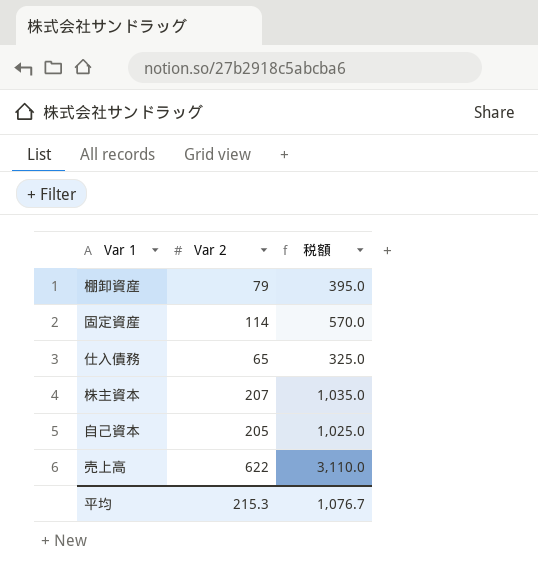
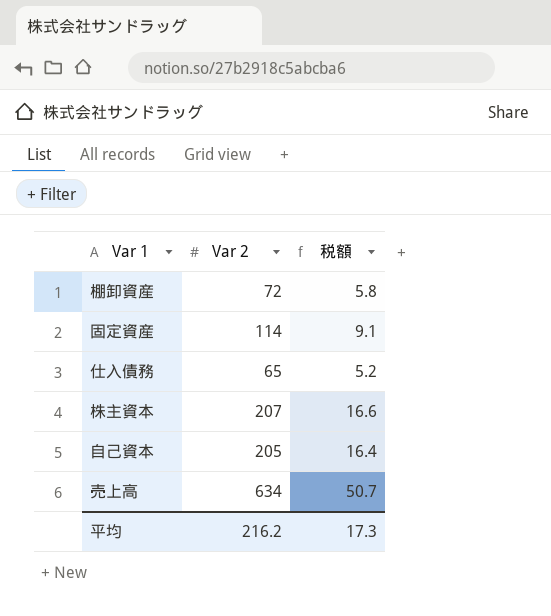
column 税額 | formula: [Var 2] * 5 -> [Var 2] * 0.08
棚卸資産 | Var 2: 79 -> 72
売上高 | Var 2: 622 -> 634
平均 | Var 2: 215.3 -> 216.2
平均 | 税額: 1,076.7 -> 17.3

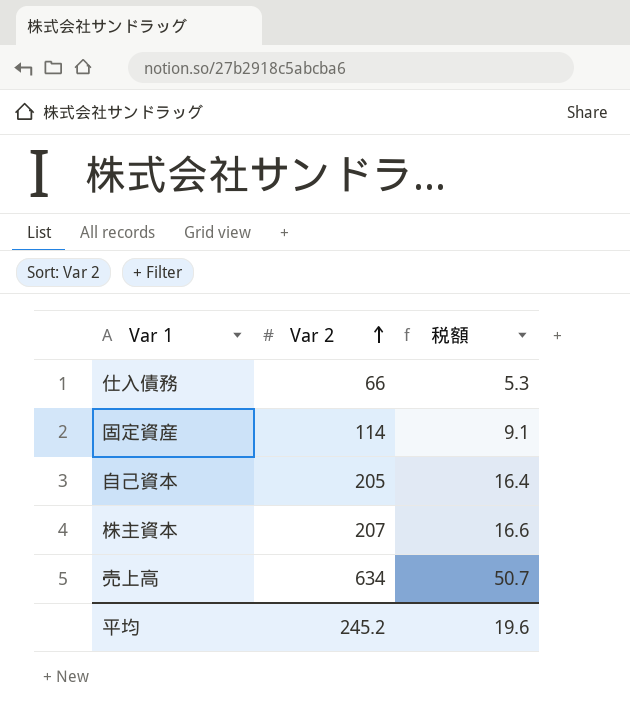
row order: none -> Var 2 ascending
row 棚卸資産: 72 | 5.8 -> none
仕入債務 | Var 2: 65 -> 66
仕入債務 | 税額: 5.2 -> 5.3
平均 | Var 2: 216.2 -> 245.2
平均 | 税額: 17.3 -> 19.6

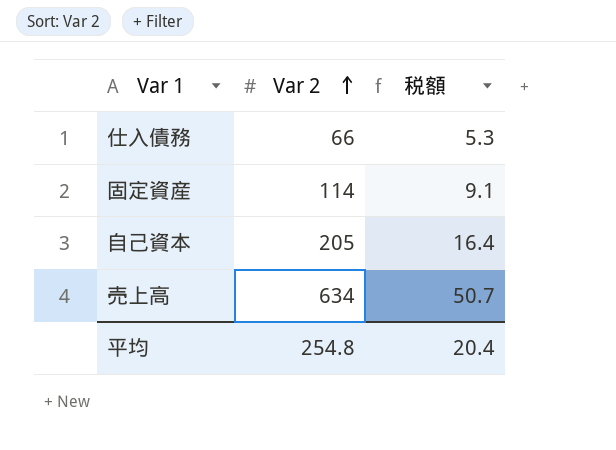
row 株主資本: 207 | 16.6 -> none
平均 | Var 2: 245.2 -> 254.8
平均 | 税額: 19.6 -> 20.4

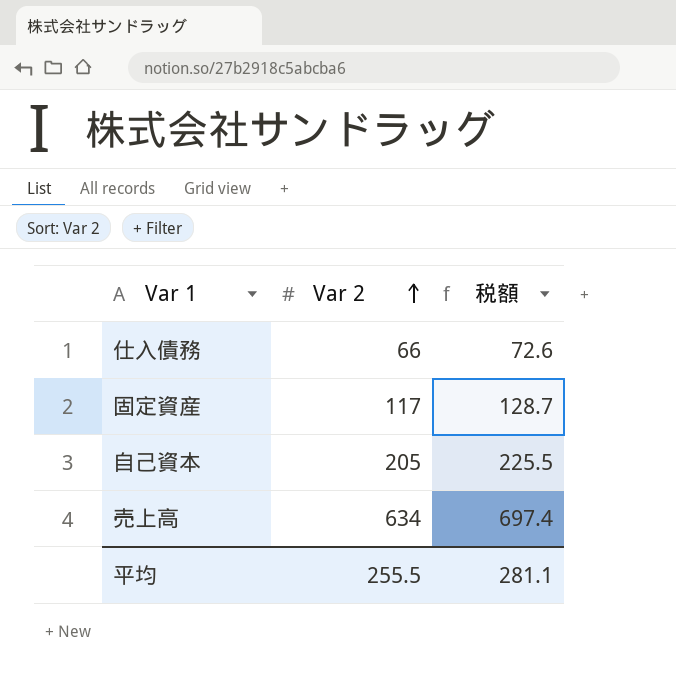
column 税額 | formula: [Var 2] * 0.08 -> [Var 2] * 1.1
固定資産 | Var 2: 114 -> 117
平均 | Var 2: 254.8 -> 255.5
平均 | 税額: 20.4 -> 281.1

